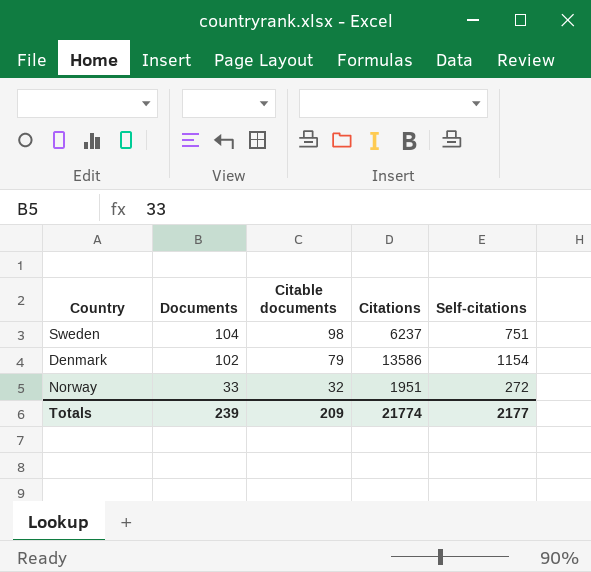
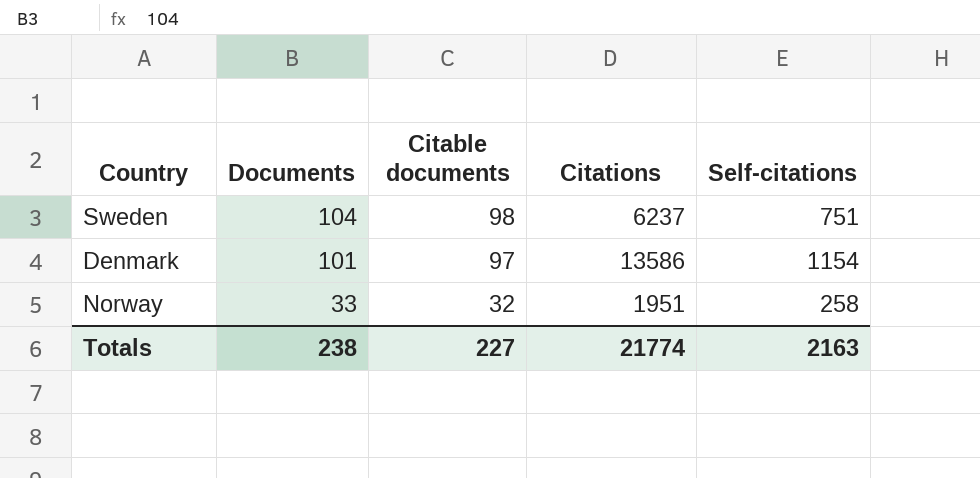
Denmark | Documents: 102 -> 101
Denmark | Citable documents: 79 -> 97
Norway | Self-citations: 272 -> 258
Totals | Documents: 239 -> 238
Totals | Citable documents: 209 -> 227
Totals | Self-citations: 2177 -> 2163

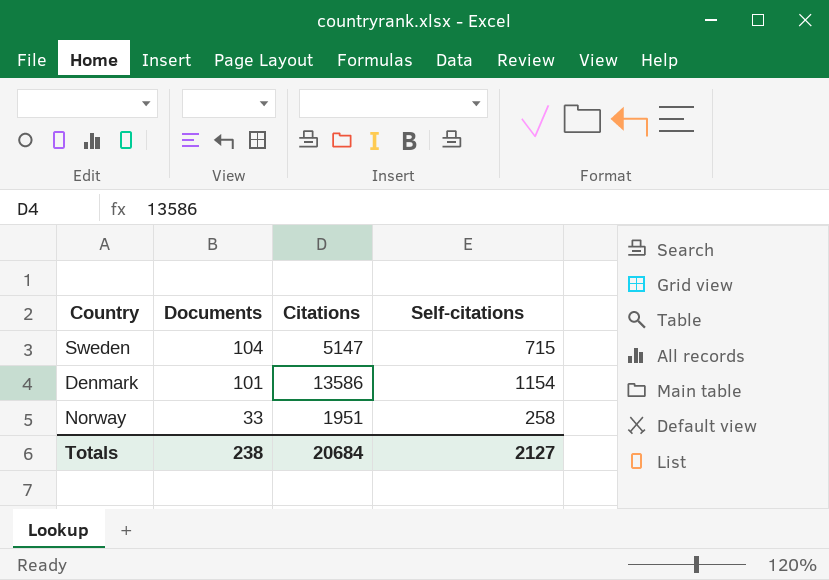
column Citable documents | position: 3 -> none
Sweden | Citations: 6237 -> 5147
Sweden | Self-citations: 751 -> 715
Totals | Citations: 21774 -> 20684
Totals | Self-citations: 2163 -> 2127

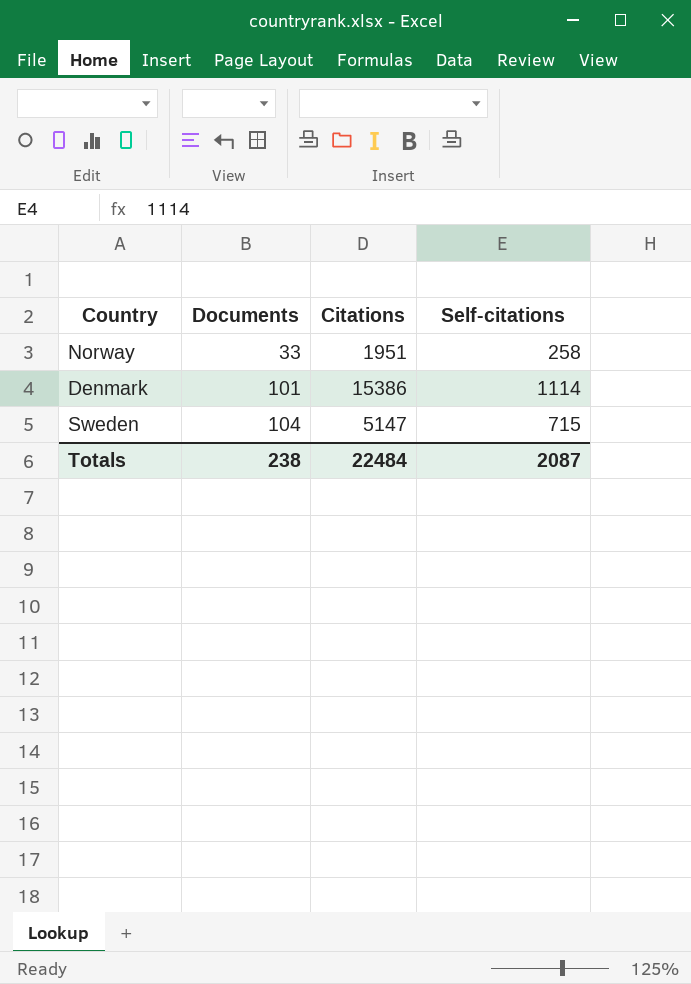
row order: Documents descending -> Documents ascending
Denmark | Citations: 13586 -> 15386
Denmark | Self-citations: 1154 -> 1114
Totals | Citations: 20684 -> 22484
Totals | Self-citations: 2127 -> 2087

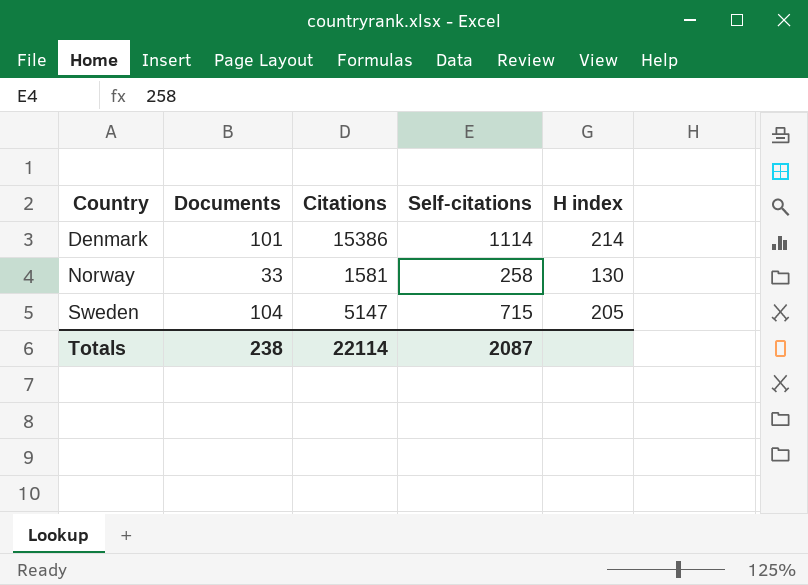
row order: Documents ascending -> Country ascending
column H index | position: none -> 5
Norway | Citations: 1951 -> 1581
Totals | Citations: 22484 -> 22114

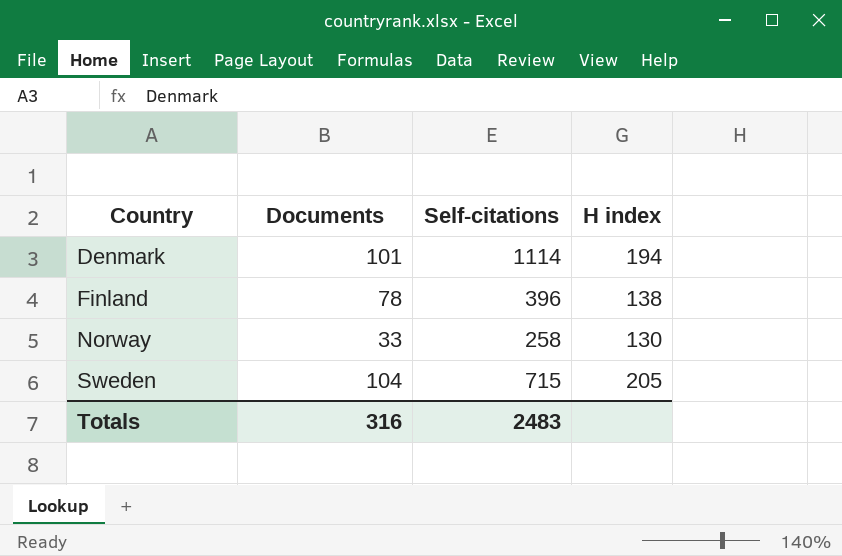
column Citations | position: 3 -> none
Denmark | H index: 214 -> 194
row Finland: none -> 78 | 396 | 138
Totals | Documents: 238 -> 316
Totals | Self-citations: 2087 -> 2483

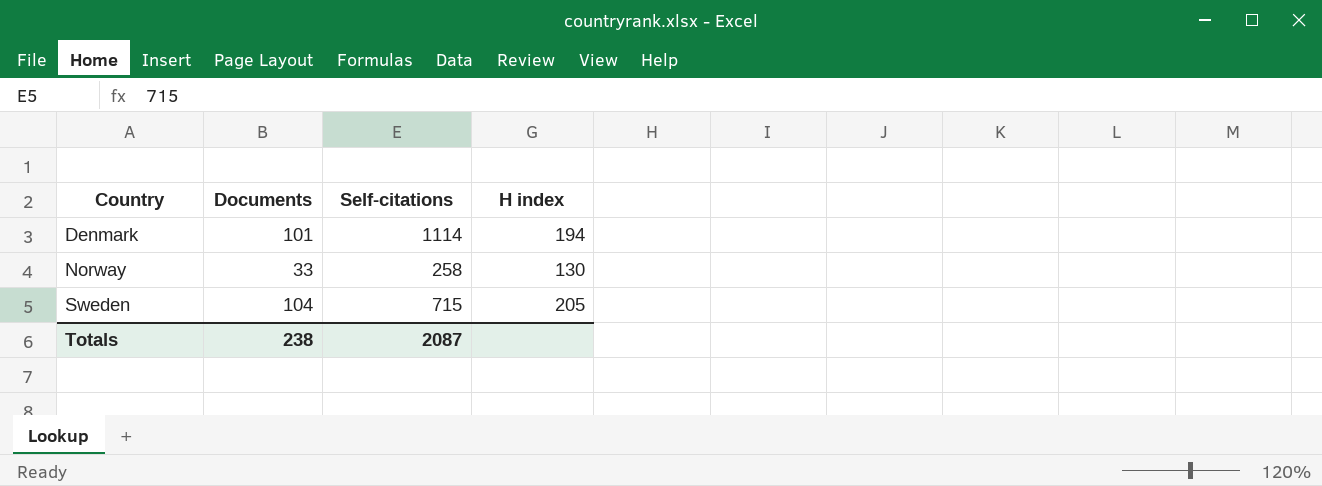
row Finland: 78 | 396 | 138 -> none
Totals | Documents: 316 -> 238
Totals | Self-citations: 2483 -> 2087

